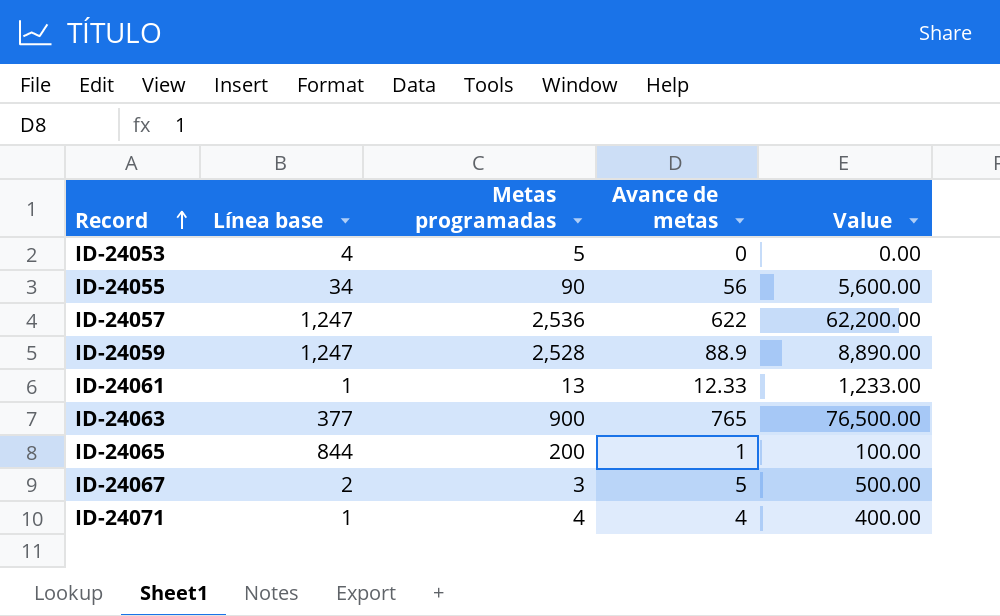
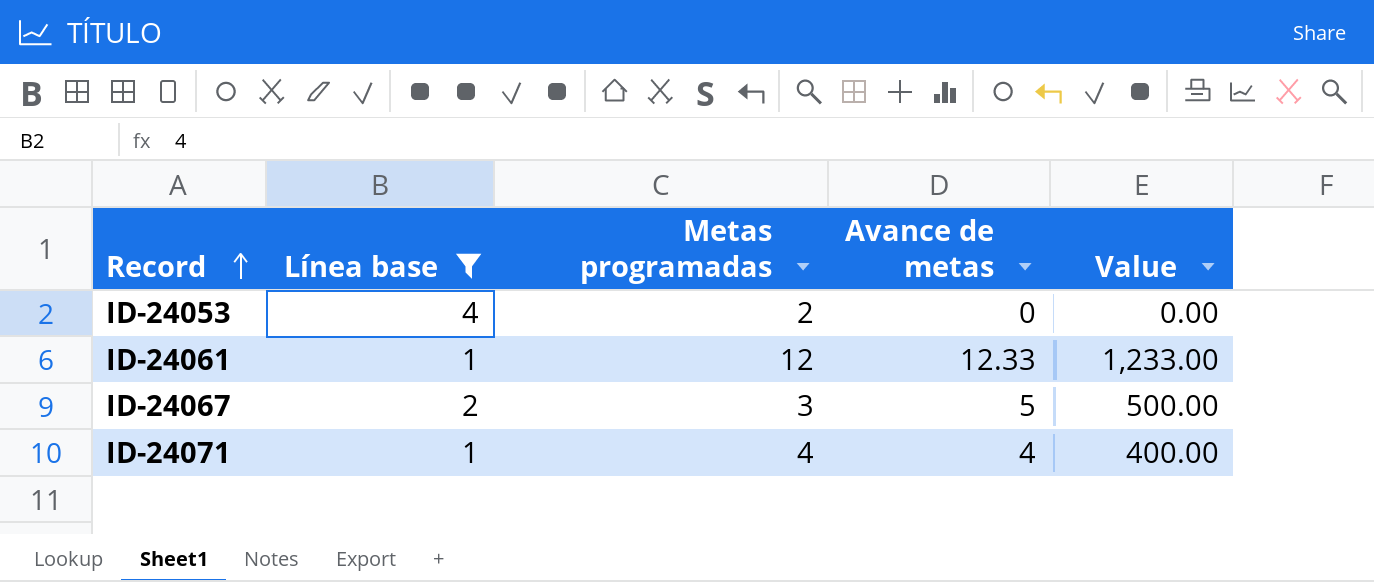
filter: none -> Línea base <= 4
ID-24053 | Metas programadas: 5 -> 2
ID-24061 | Metas programadas: 13 -> 12

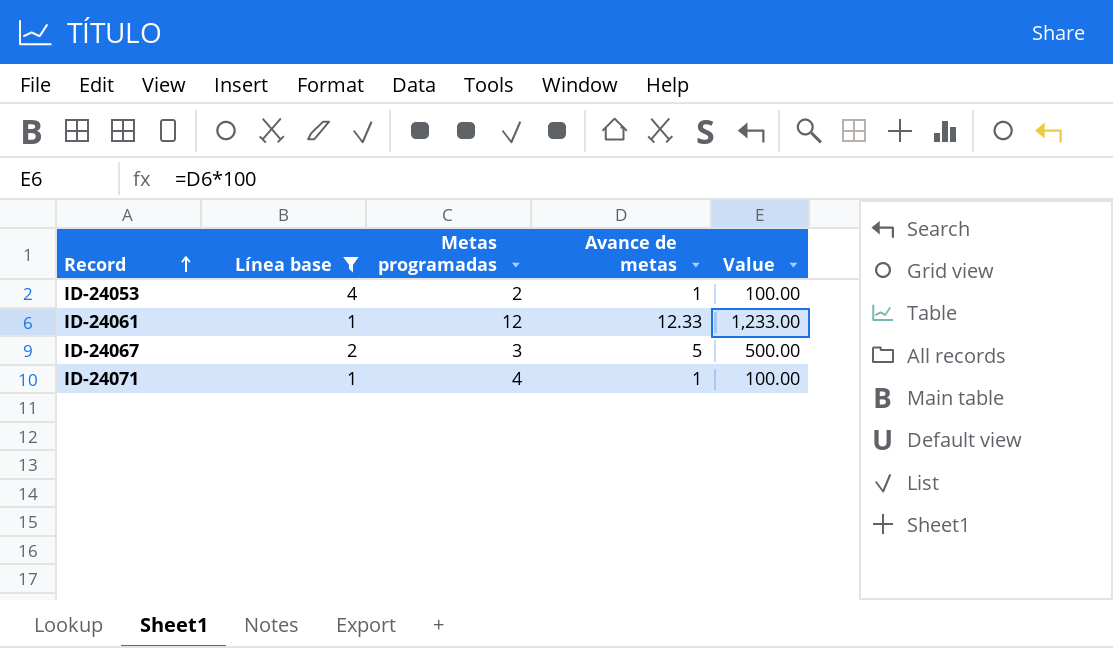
ID-24053 | Avance de metas: 0 -> 1
ID-24053 | Value: 0.00 -> 100.00
ID-24071 | Avance de metas: 4 -> 1
ID-24071 | Value: 400.00 -> 100.00

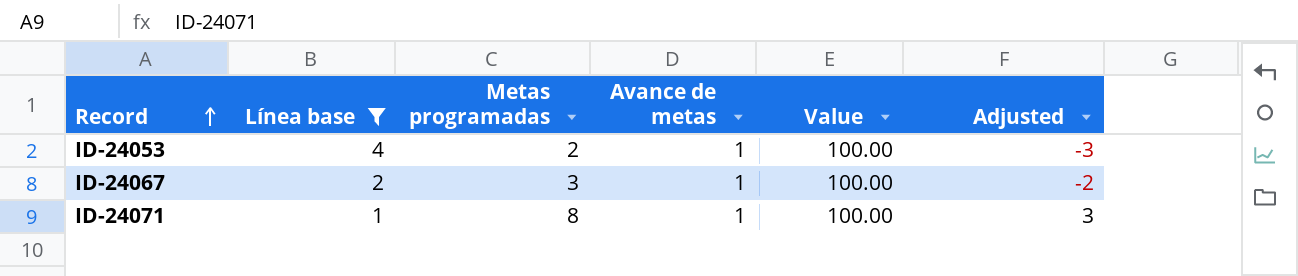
column Adjusted | formula: none -> [Metas programadas] - 5
row ID-24061: 1 | 12 | 12.33 | 1,233.00 -> none
ID-24067 | Avance de metas: 5 -> 1
ID-24067 | Value: 500.00 -> 100.00
ID-24071 | Metas programadas: 4 -> 8

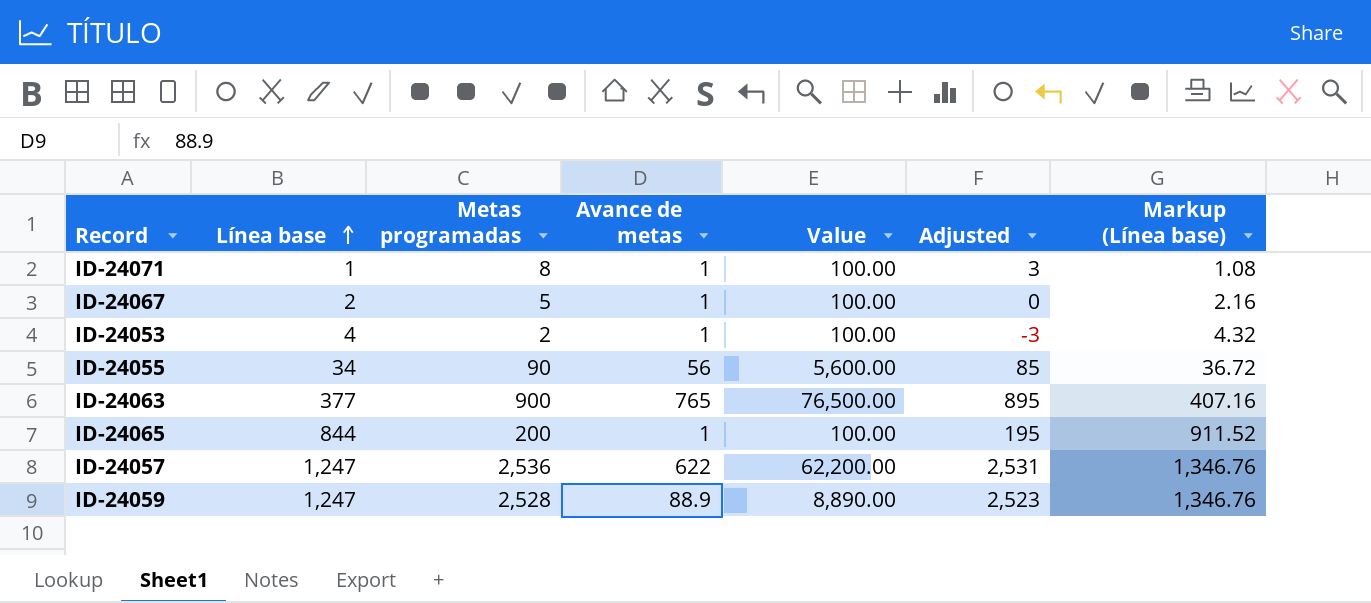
filter: Línea base <= 4 -> none
row order: Record ascending -> Línea base ascending
column Markup (Línea base) | formula: none -> [Línea base] * 1.08
ID-24067 | Metas programadas: 3 -> 5
ID-24067 | Adjusted: -2 -> 0

